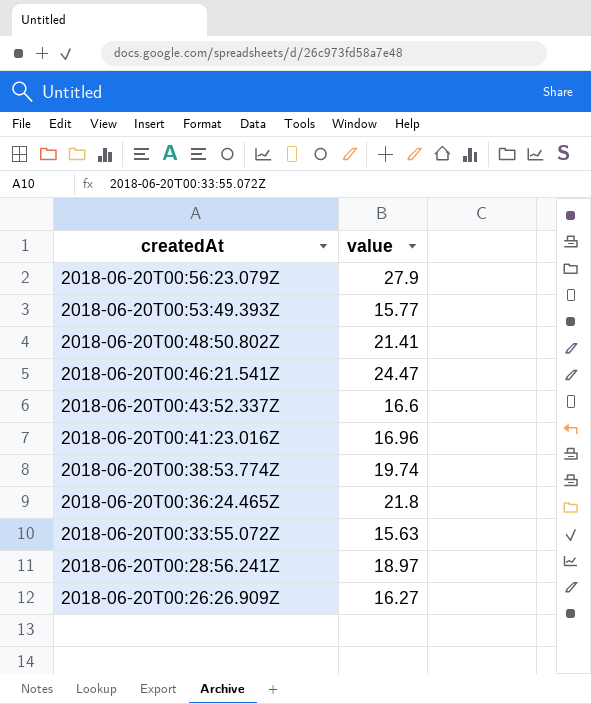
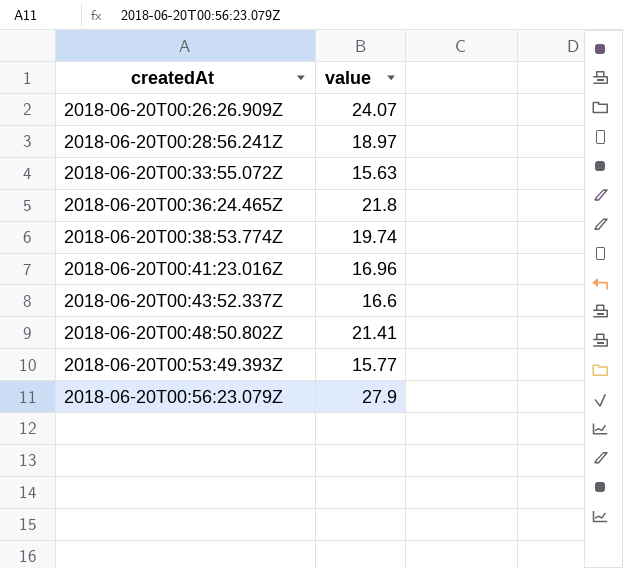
row order: createdAt descending -> createdAt ascending
row 2018-06-20T00:46:21.541Z: 24.47 -> none
2018-06-20T00:26:26.909Z | value: 16.27 -> 24.07

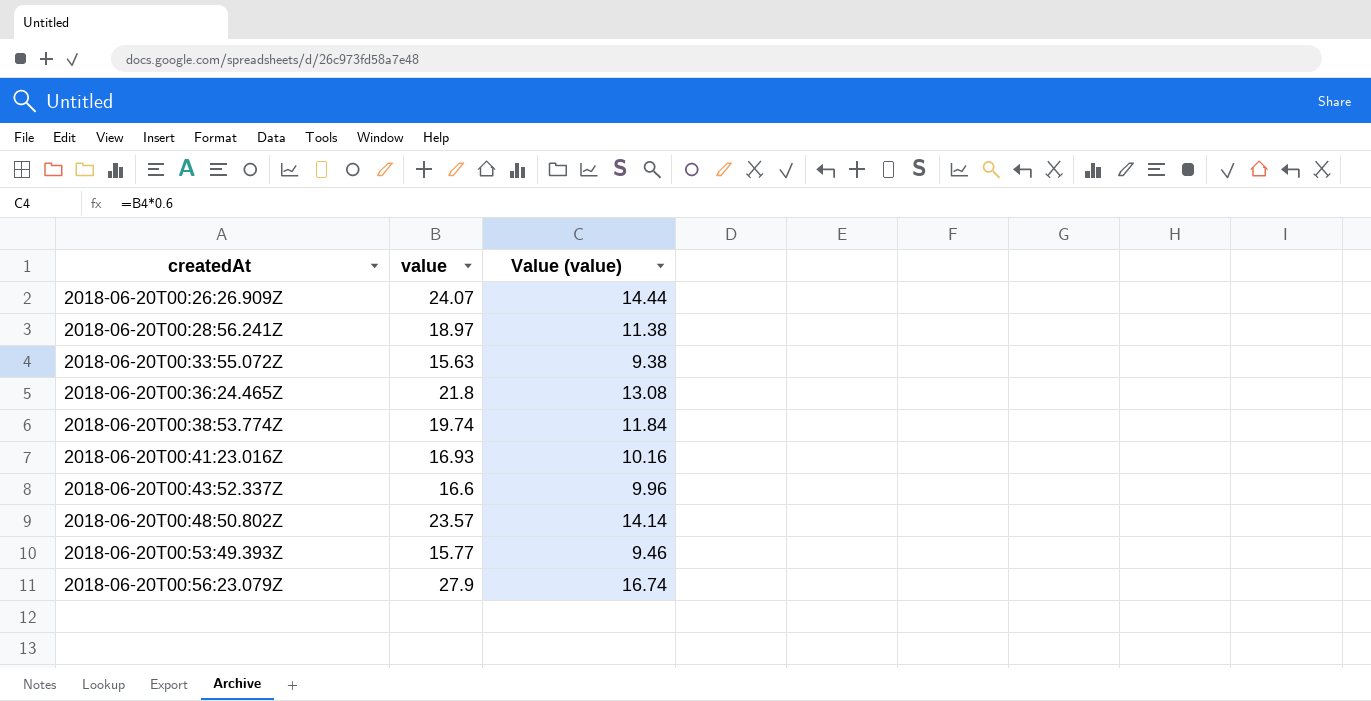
column Value (value) | formula: none -> [value] * 0.6
2018-06-20T00:41:23.016Z | value: 16.96 -> 16.93
2018-06-20T00:48:50.802Z | value: 21.41 -> 23.57

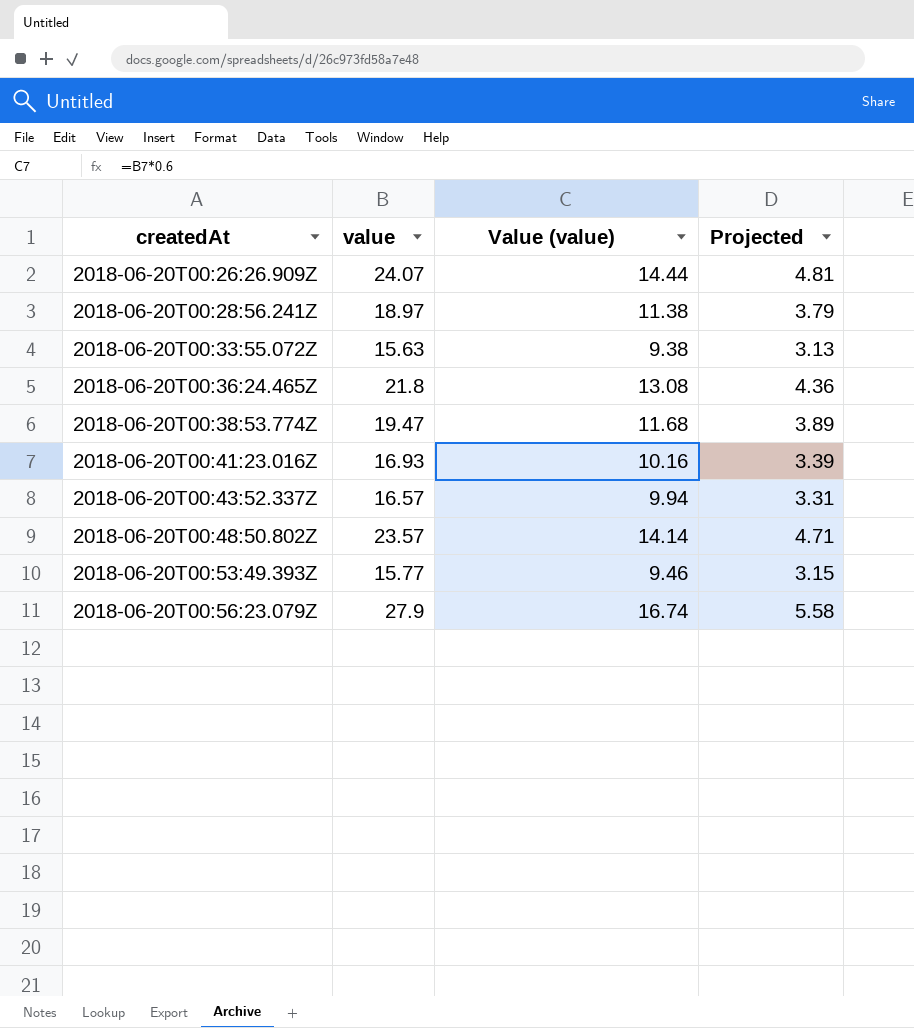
column Projected | formula: none -> [value] * 0.2
2018-06-20T00:38:53.774Z | value: 19.74 -> 19.47
2018-06-20T00:38:53.774Z | Value (value): 11.84 -> 11.68
2018-06-20T00:43:52.337Z | value: 16.6 -> 16.57
2018-06-20T00:43:52.337Z | Value (value): 9.96 -> 9.94

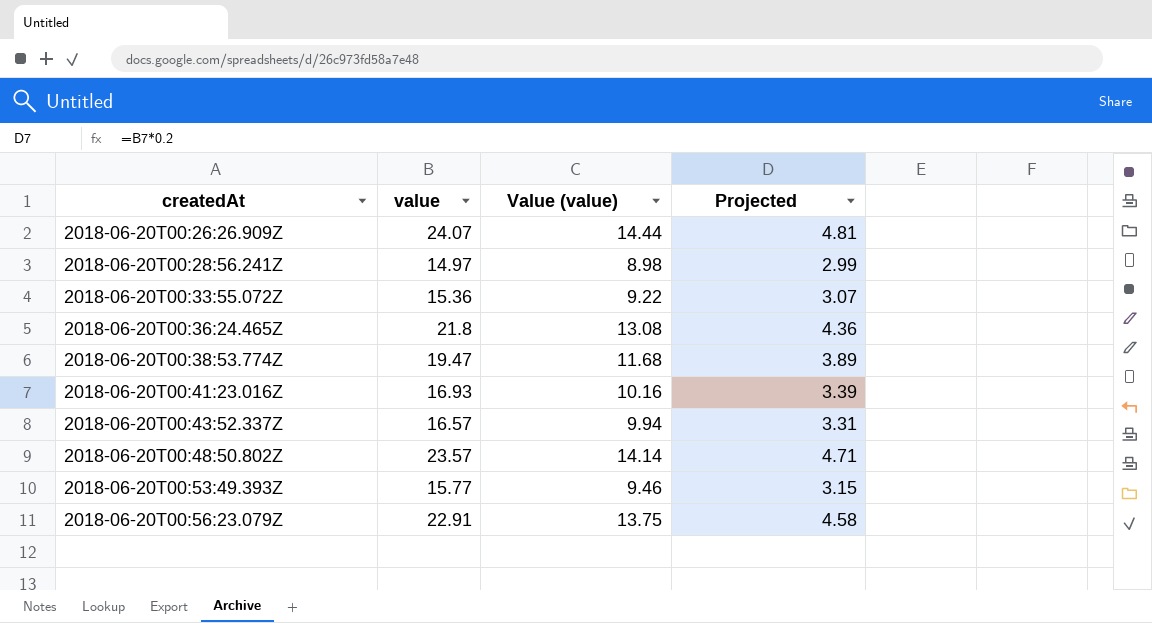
2018-06-20T00:28:56.241Z | value: 18.97 -> 14.97
2018-06-20T00:28:56.241Z | Value (value): 11.38 -> 8.98
2018-06-20T00:28:56.241Z | Projected: 3.79 -> 2.99
2018-06-20T00:33:55.072Z | value: 15.63 -> 15.36
2018-06-20T00:33:55.072Z | Value (value): 9.38 -> 9.22
2018-06-20T00:33:55.072Z | Projected: 3.13 -> 3.07
2018-06-20T00:56:23.079Z | value: 27.9 -> 22.91
2018-06-20T00:56:23.079Z | Value (value): 16.74 -> 13.75
2018-06-20T00:56:23.079Z | Projected: 5.58 -> 4.58

